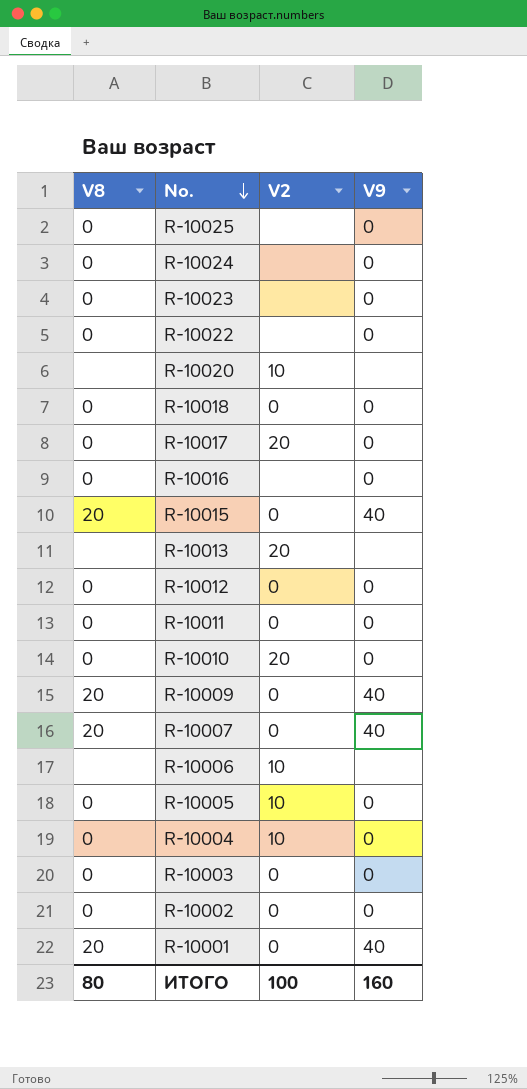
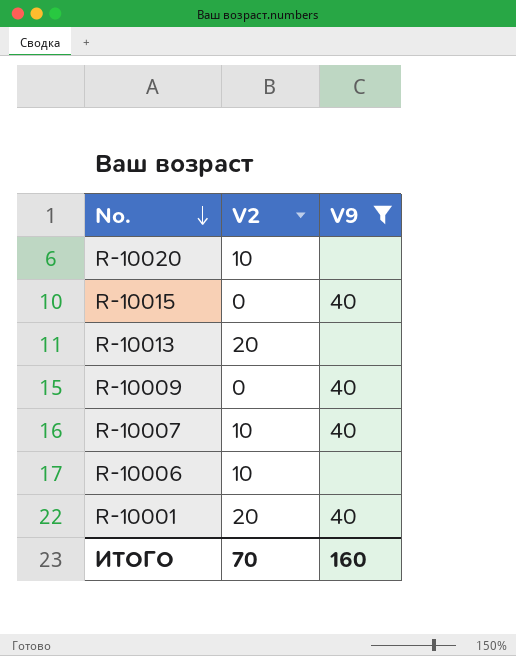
filter: none -> V9 != 0
column V8 | position: 1 -> none
R-10007 | V2: 0 -> 10
R-10001 | V2: 0 -> 20
ИТОГО | V2: 100 -> 70

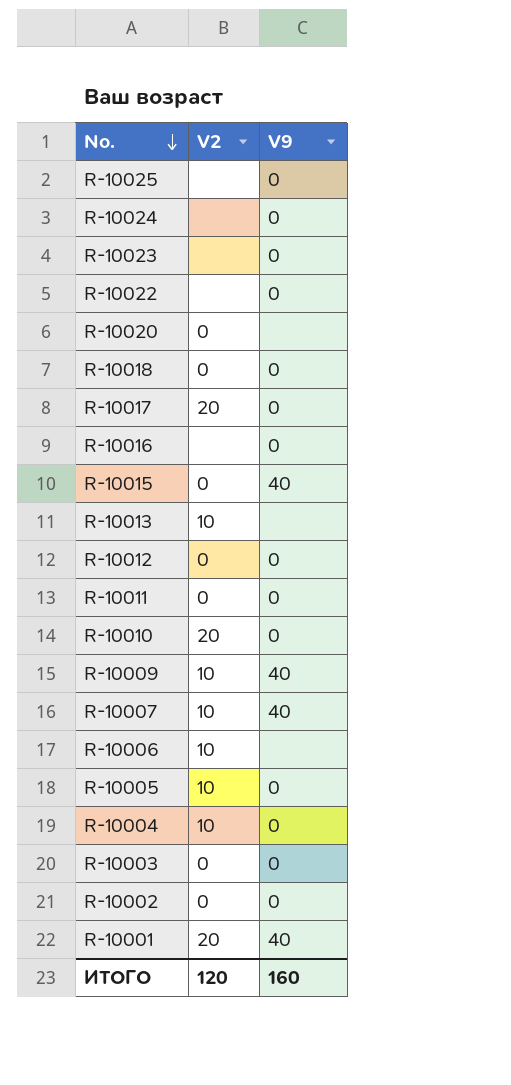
filter: V9 != 0 -> none
R-10020 | V2: 10 -> 0
R-10013 | V2: 20 -> 10
R-10009 | V2: 0 -> 10
ИТОГО | V2: 70 -> 120

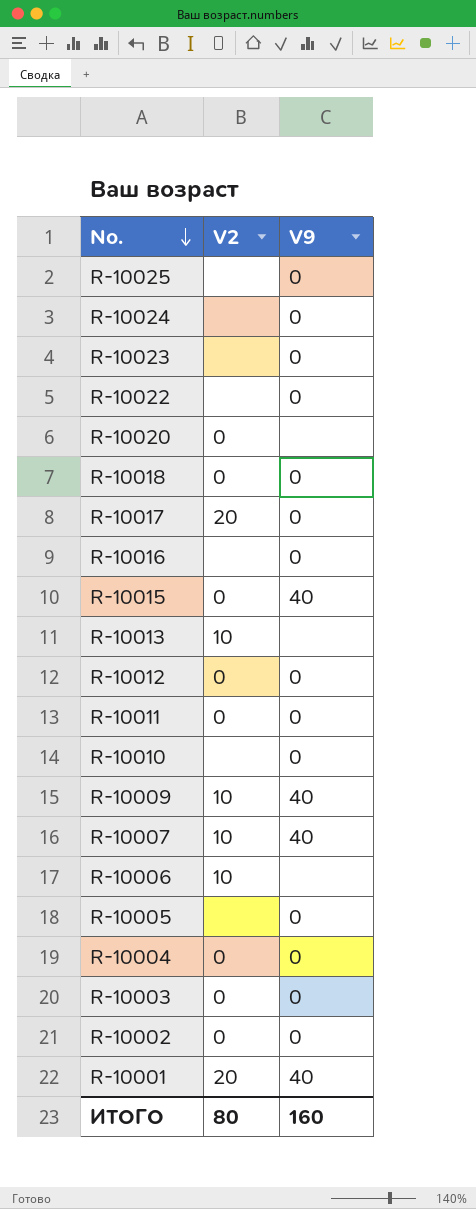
R-10010 | V2: 20 -> none
R-10005 | V2: 10 -> none
R-10004 | V2: 10 -> 0
ИТОГО | V2: 120 -> 80

